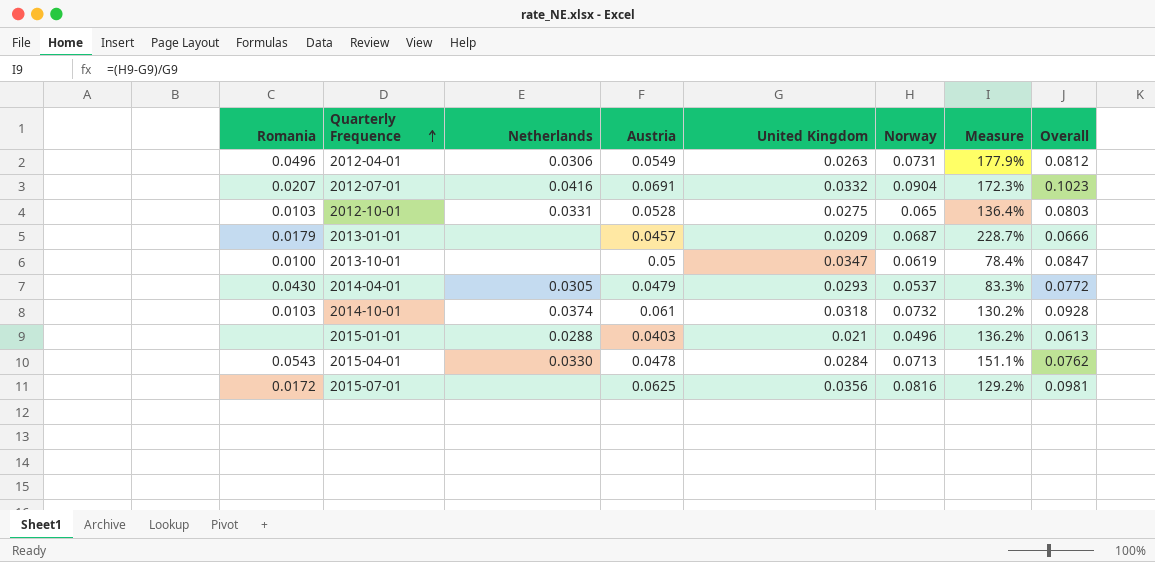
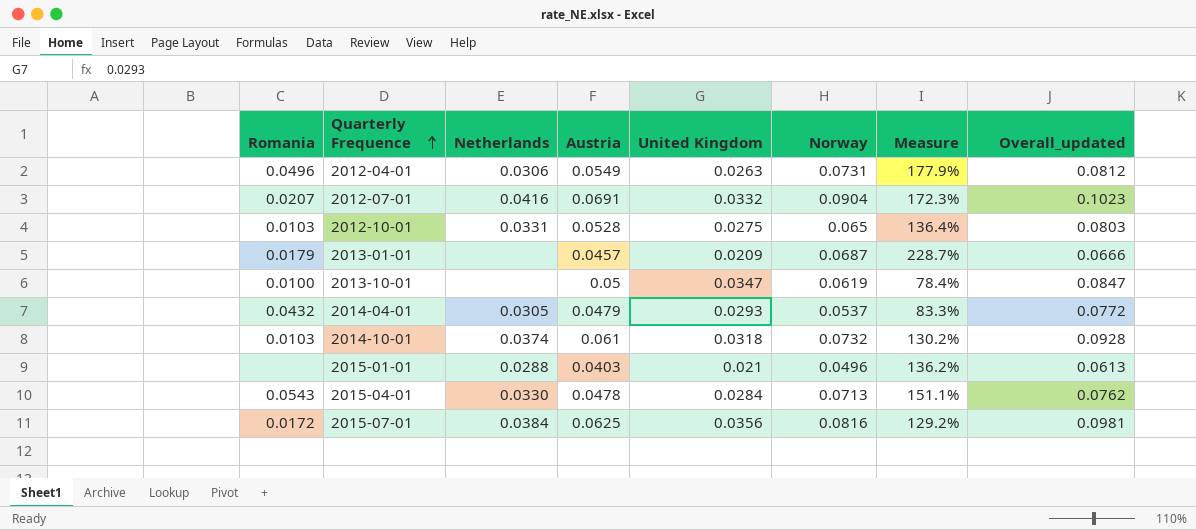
column name: Overall -> Overall_updated
2014-04-01 | Romania: 0.0430 -> 0.0432
2015-07-01 | Netherlands: none -> 0.0384

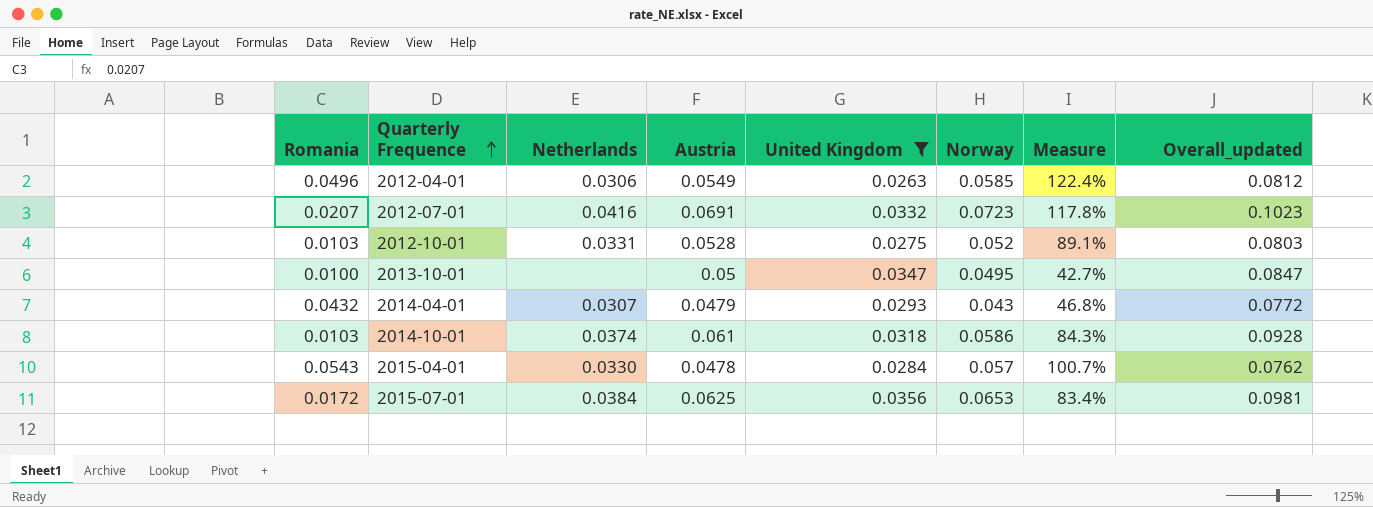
filter: none -> United Kingdom >= 0.0263
2012-04-01 | Norway: 0.0731 -> 0.0585
2012-04-01 | Measure: 177.9% -> 122.4%
2012-07-01 | Norway: 0.0904 -> 0.0723
2012-07-01 | Measure: 172.3% -> 117.8%
2012-10-01 | Norway: 0.065 -> 0.052
2012-10-01 | Measure: 136.4% -> 89.1%
2013-10-01 | Norway: 0.0619 -> 0.0495
2013-10-01 | Measure: 78.4% -> 42.7%
2014-04-01 | Netherlands: 0.0305 -> 0.0307
2014-04-01 | Norway: 0.0537 -> 0.043
2014-04-01 | Measure: 83.3% -> 46.8%
2014-10-01 | Norway: 0.0732 -> 0.0586
2014-10-01 | Measure: 130.2% -> 84.3%
2015-04-01 | Norway: 0.0713 -> 0.057
2015-04-01 | Measure: 151.1% -> 100.7%
2015-07-01 | Norway: 0.0816 -> 0.0653
2015-07-01 | Measure: 129.2% -> 83.4%

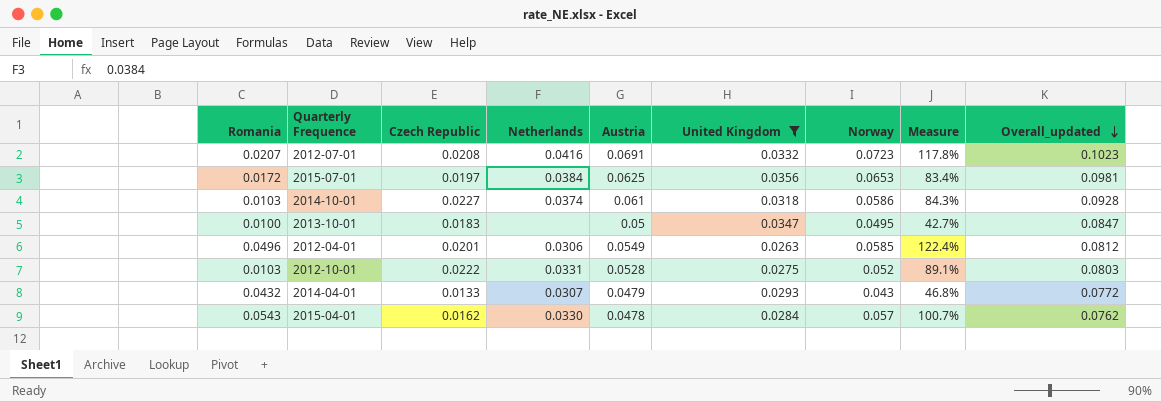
row order: Quarterly Frequence ascending -> Overall_updated descending
column Czech Republic | position: none -> 3

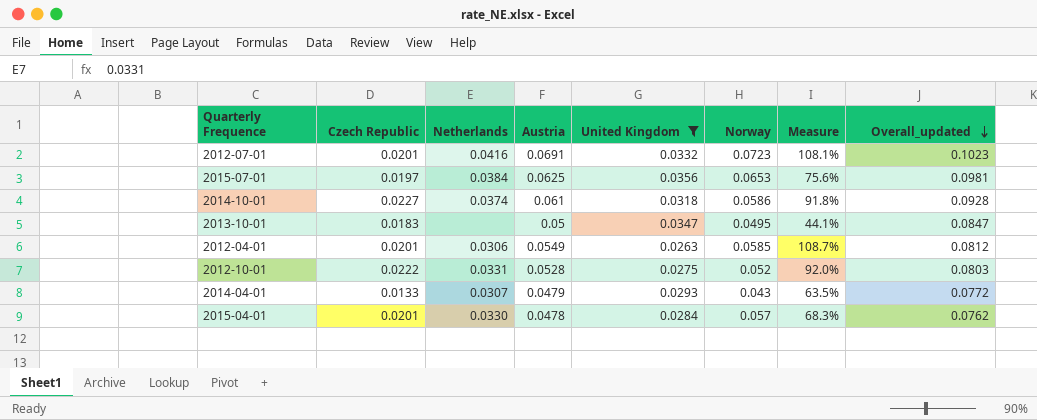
column Romania | position: 1 -> none
column Measure | formula: ([Norway] - [United Kingdom]) / [United Kingdom] -> ([Austria] - [United Kingdom]) / [United Kingdom]
2012-07-01 | Czech Republic: 0.0208 -> 0.0201
2015-04-01 | Czech Republic: 0.0162 -> 0.0201

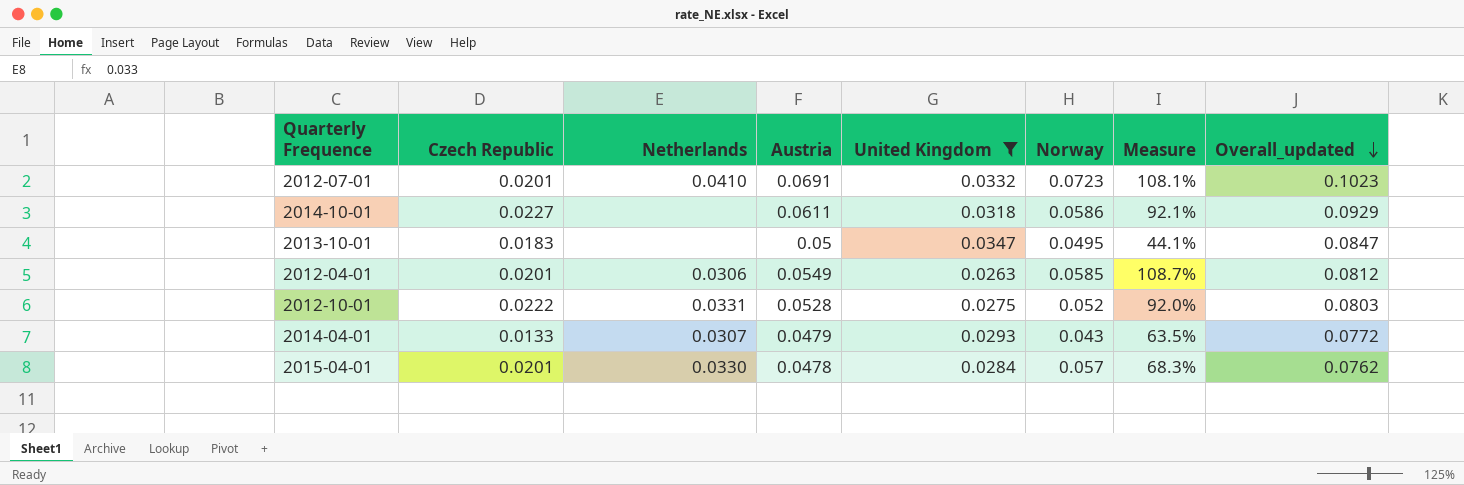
row 2015-07-01: 0.0197 | 0.0384 | 0.0625 | 0.0356 | 0.0653 | 75.6% | 0.0981 -> none
2012-07-01 | Netherlands: 0.0416 -> 0.0410
2014-10-01 | Netherlands: 0.0374 -> none
2014-10-01 | Austria: 0.061 -> 0.0611
2014-10-01 | Measure: 91.8% -> 92.1%
2014-10-01 | Overall_updated: 0.0928 -> 0.0929

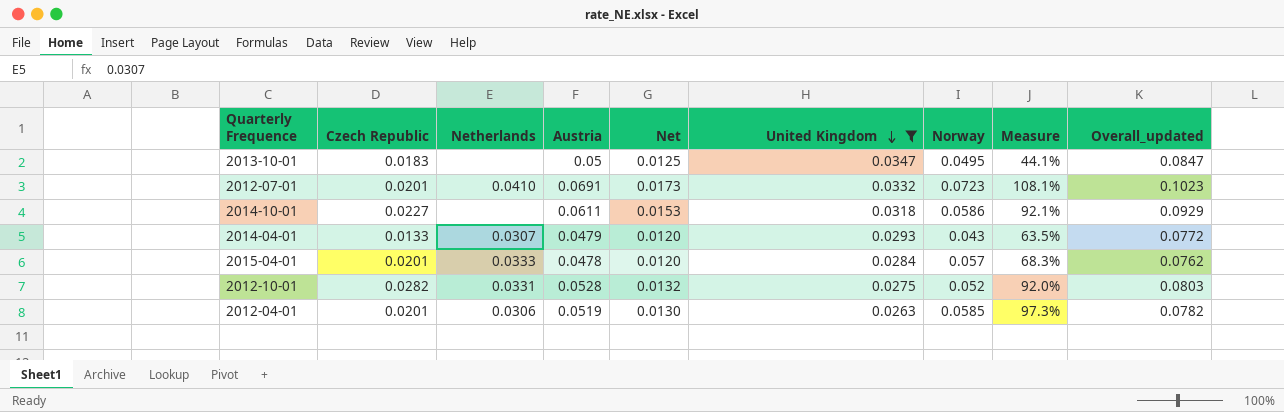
row order: Overall_updated descending -> United Kingdom descending
column Net | formula: none -> [Austria] * 0.25
2015-04-01 | Netherlands: 0.0330 -> 0.0333
2012-10-01 | Czech Republic: 0.0222 -> 0.0282
2012-04-01 | Austria: 0.0549 -> 0.0519
2012-04-01 | Measure: 108.7% -> 97.3%
2012-04-01 | Overall_updated: 0.0812 -> 0.0782

